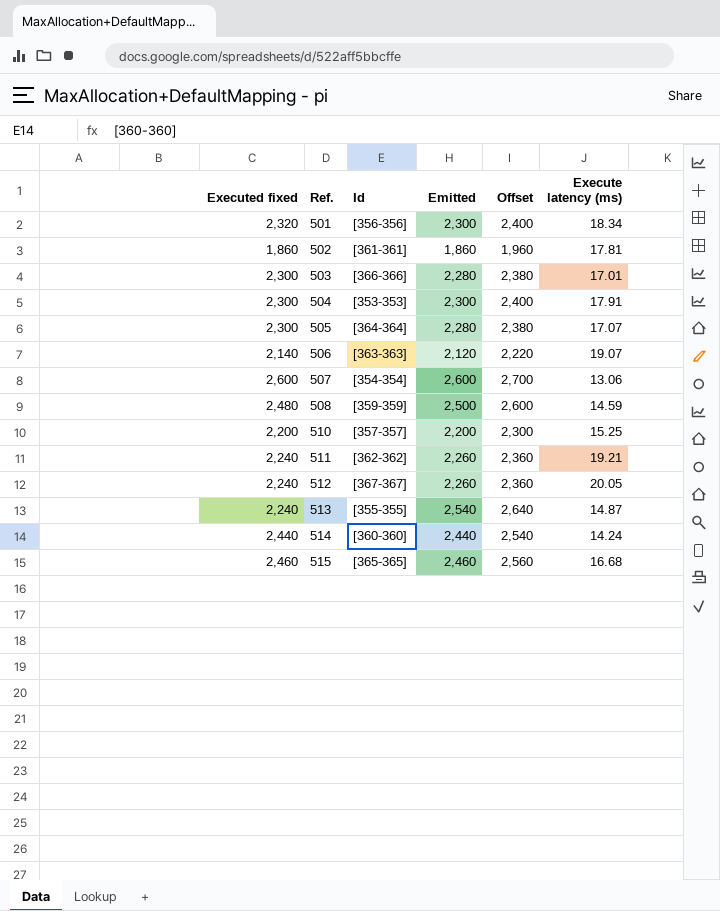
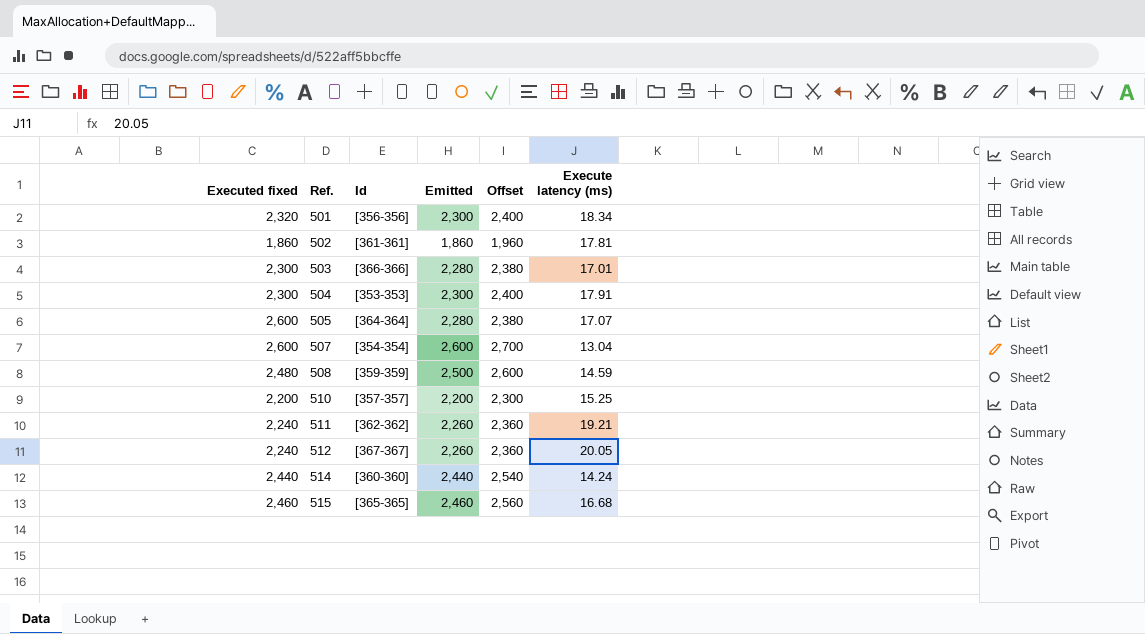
row 506: 2,140 | [363-363] | 2,120 | 2,220 | 19.07 -> none
row 513: 2,240 | [355-355] | 2,540 | 2,640 | 14.87 -> none
505 | Executed fixed: 2,300 -> 2,600
507 | Execute latency (ms): 13.06 -> 13.04

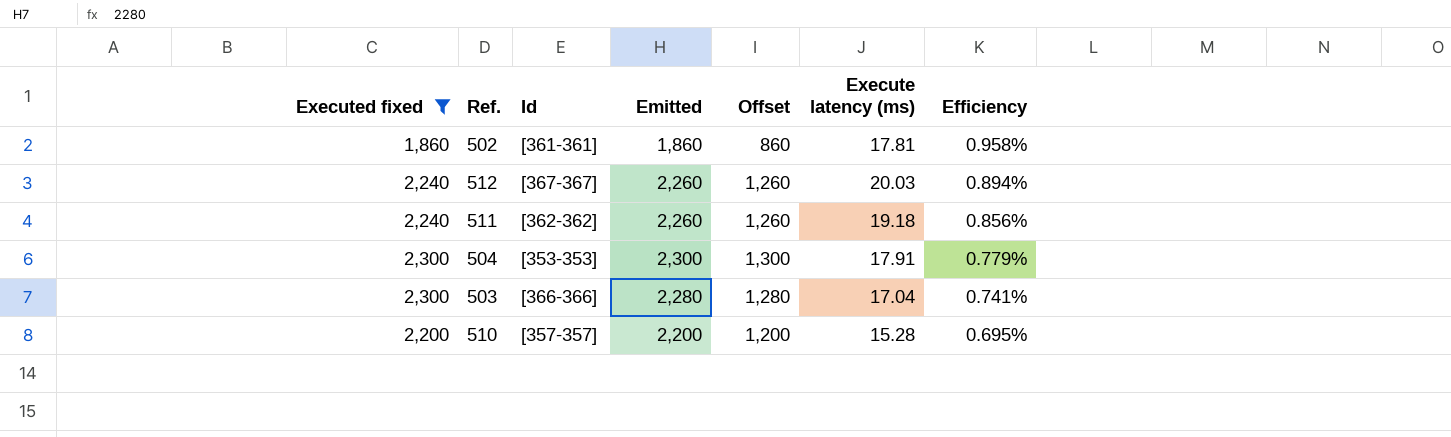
filter: none -> Executed fixed <= 2,300
row order: Ref. ascending -> Efficiency descending
column Offset | formula: [Emitted] + 100 -> [Emitted] - 1000
column Efficiency | formula: none -> [Execute latency (ms)] / [Executed fixed]
512 | Execute latency (ms): 20.05 -> 20.03
511 | Execute latency (ms): 19.21 -> 19.18
503 | Execute latency (ms): 17.01 -> 17.04
510 | Execute latency (ms): 15.25 -> 15.28

